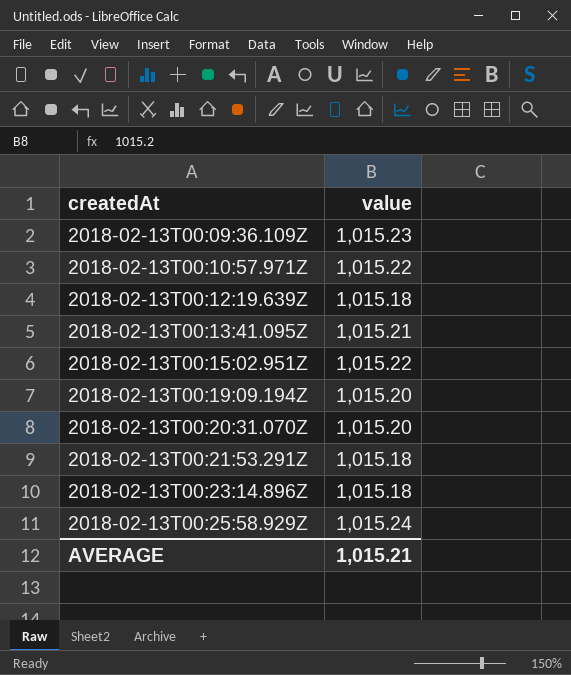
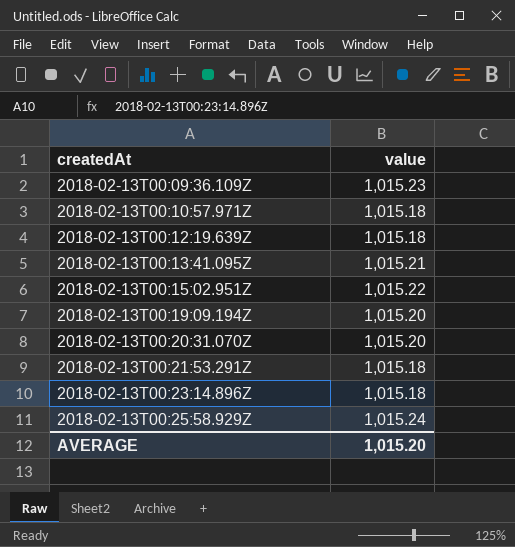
2018-02-13T00:10:57.971Z | value: 1,015.22 -> 1,015.18
AVERAGE | value: 1,015.21 -> 1,015.20

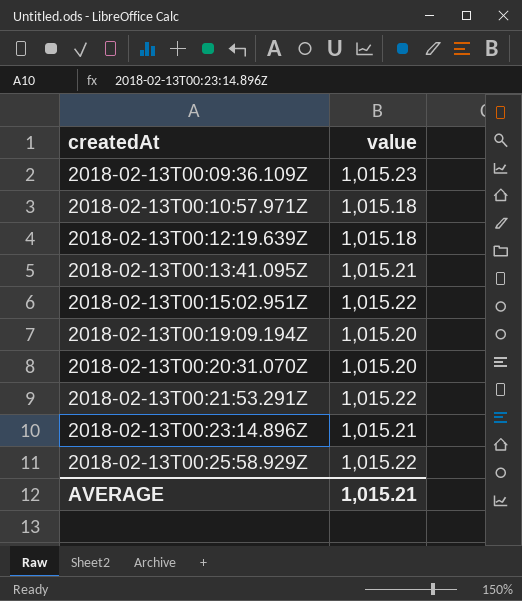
2018-02-13T00:21:53.291Z | value: 1,015.18 -> 1,015.22
2018-02-13T00:23:14.896Z | value: 1,015.18 -> 1,015.21
2018-02-13T00:25:58.929Z | value: 1,015.24 -> 1,015.22
AVERAGE | value: 1,015.20 -> 1,015.21

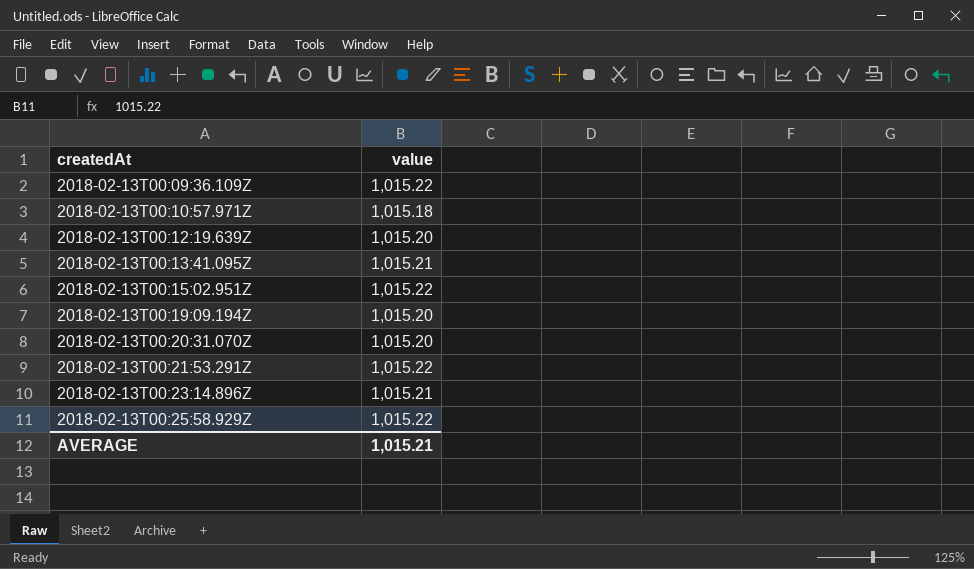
2018-02-13T00:09:36.109Z | value: 1,015.23 -> 1,015.22
2018-02-13T00:12:19.639Z | value: 1,015.18 -> 1,015.20

